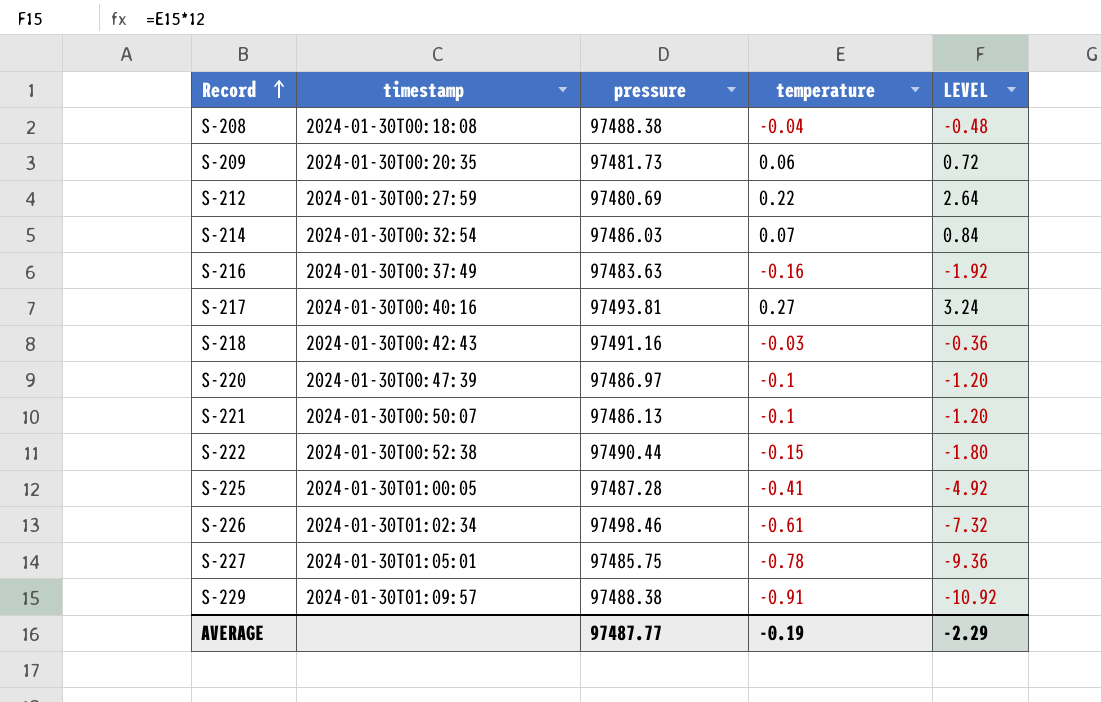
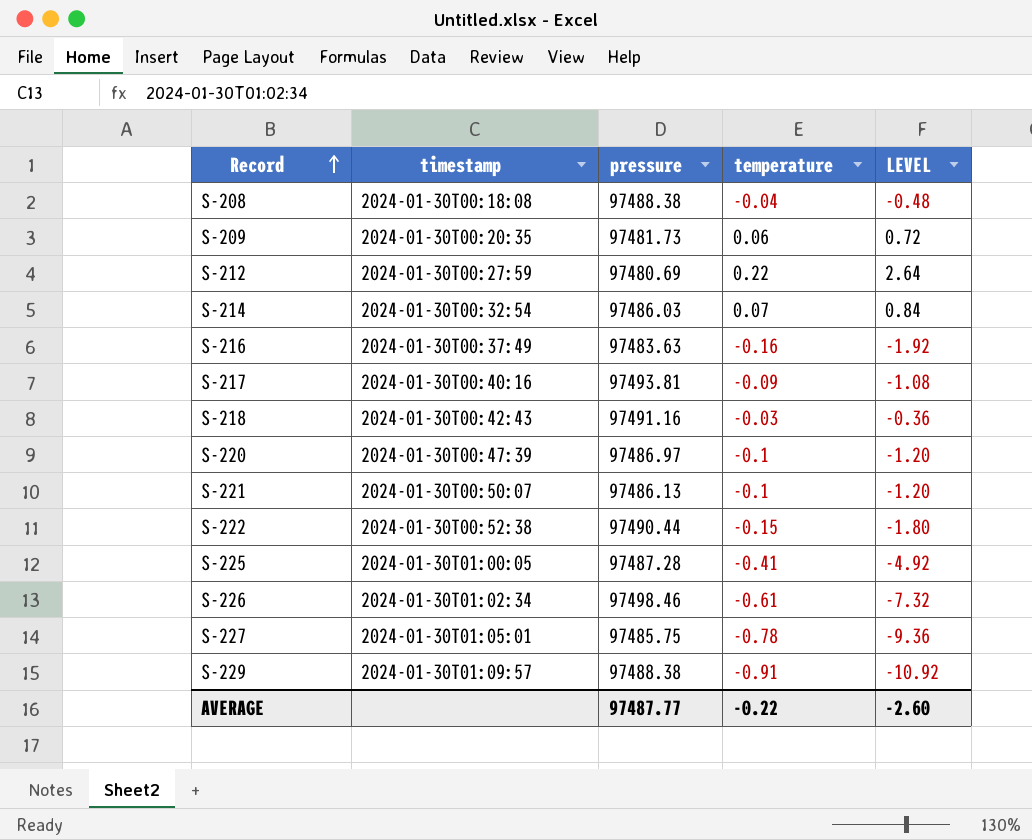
S-217 | temperature: 0.27 -> -0.09
S-217 | LEVEL: 3.24 -> -1.08
AVERAGE | temperature: -0.19 -> -0.22
AVERAGE | LEVEL: -2.29 -> -2.60

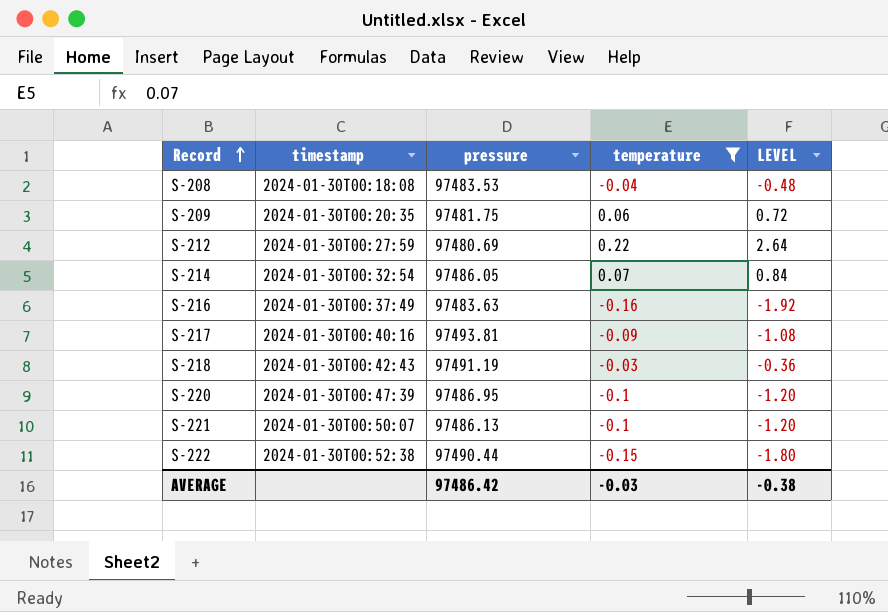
filter: none -> temperature >= -0.16
S-208 | pressure: 97488.38 -> 97483.53
S-209 | pressure: 97481.73 -> 97481.75
S-214 | pressure: 97486.03 -> 97486.05
S-218 | pressure: 97491.16 -> 97491.19
S-220 | pressure: 97486.97 -> 97486.95
AVERAGE | pressure: 97487.77 -> 97486.42
AVERAGE | temperature: -0.22 -> -0.03
AVERAGE | LEVEL: -2.60 -> -0.38

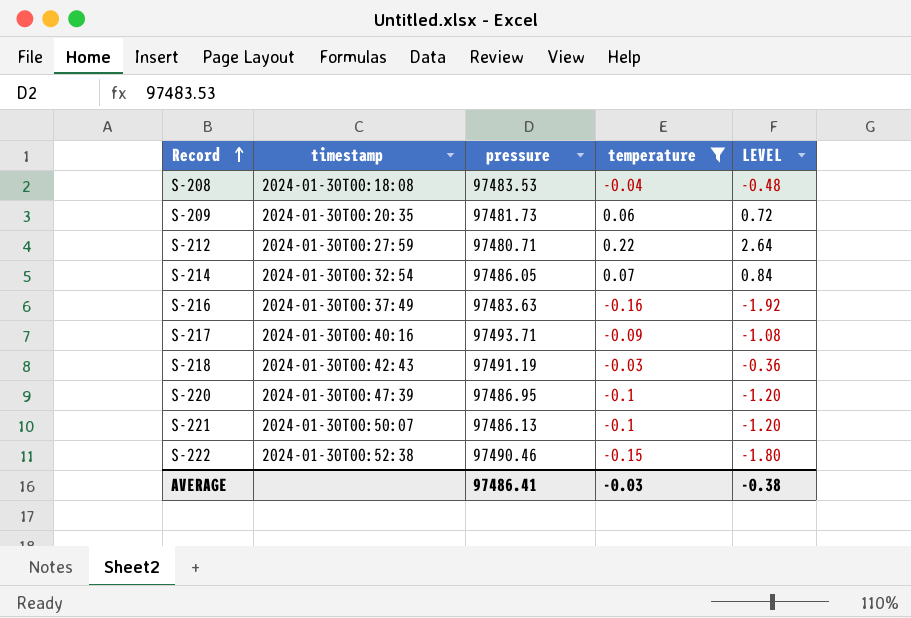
S-209 | pressure: 97481.75 -> 97481.73
S-212 | pressure: 97480.69 -> 97480.71
S-217 | pressure: 97493.81 -> 97493.71
S-222 | pressure: 97490.44 -> 97490.46
AVERAGE | pressure: 97486.42 -> 97486.41

